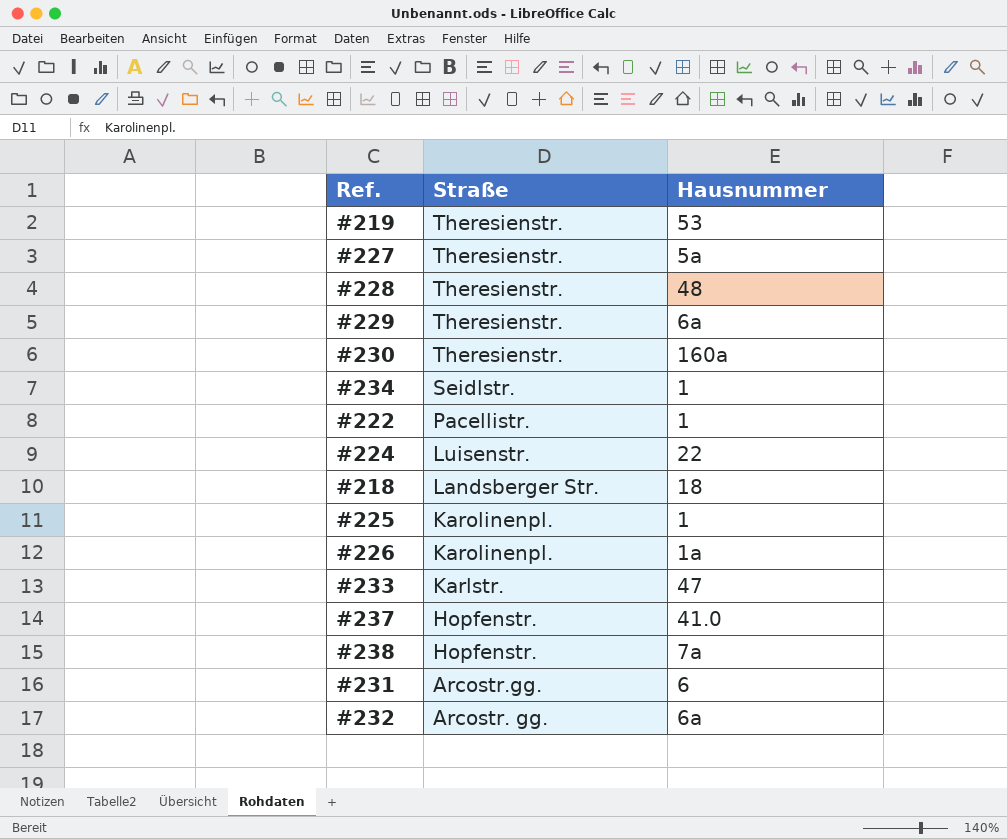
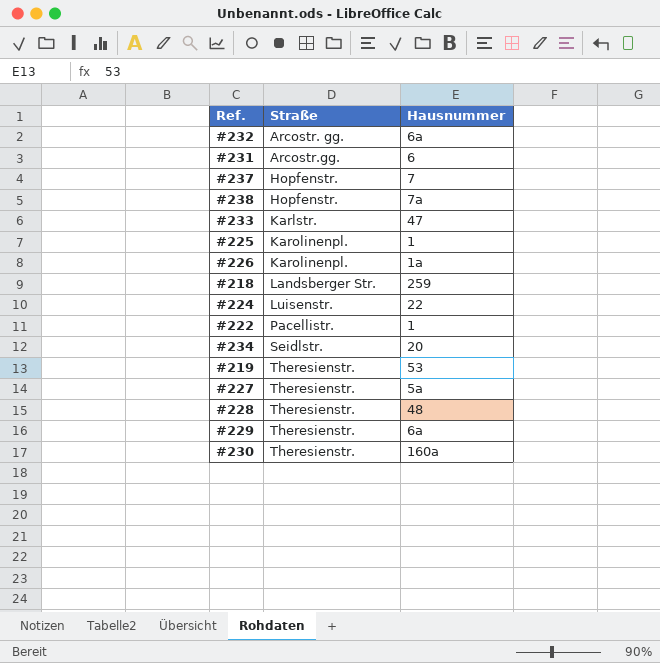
row order: Straße descending -> Straße ascending
#237 | Hausnummer: 41.0 -> 7
#218 | Hausnummer: 18 -> 259
#234 | Hausnummer: 1 -> 20

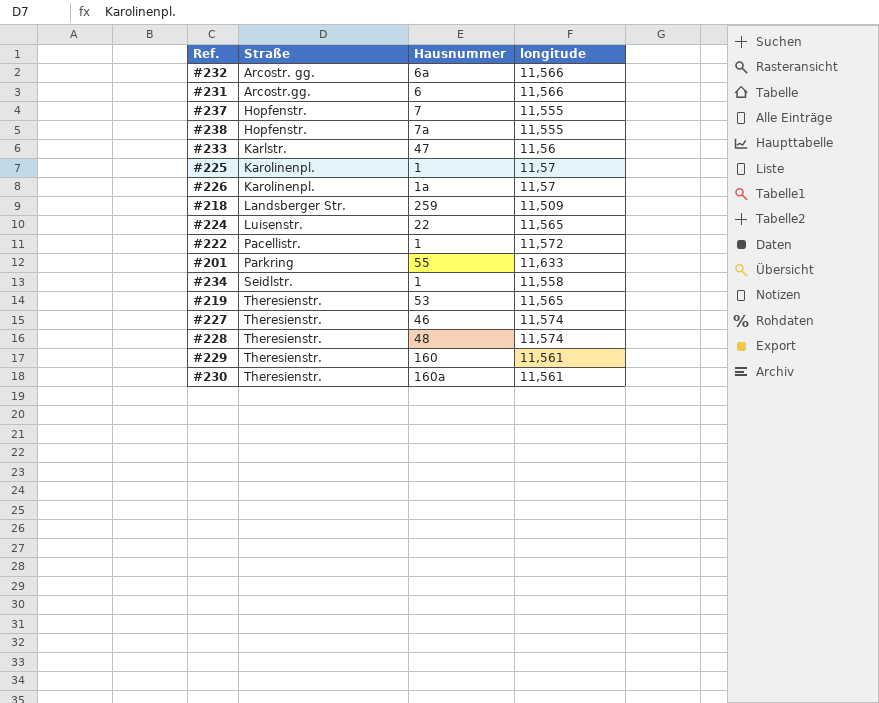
column longitude | position: none -> 4
row #201: none -> Parkring | 55 | 11,633
#234 | Hausnummer: 20 -> 1
#227 | Hausnummer: 5a -> 46
#229 | Hausnummer: 6a -> 160

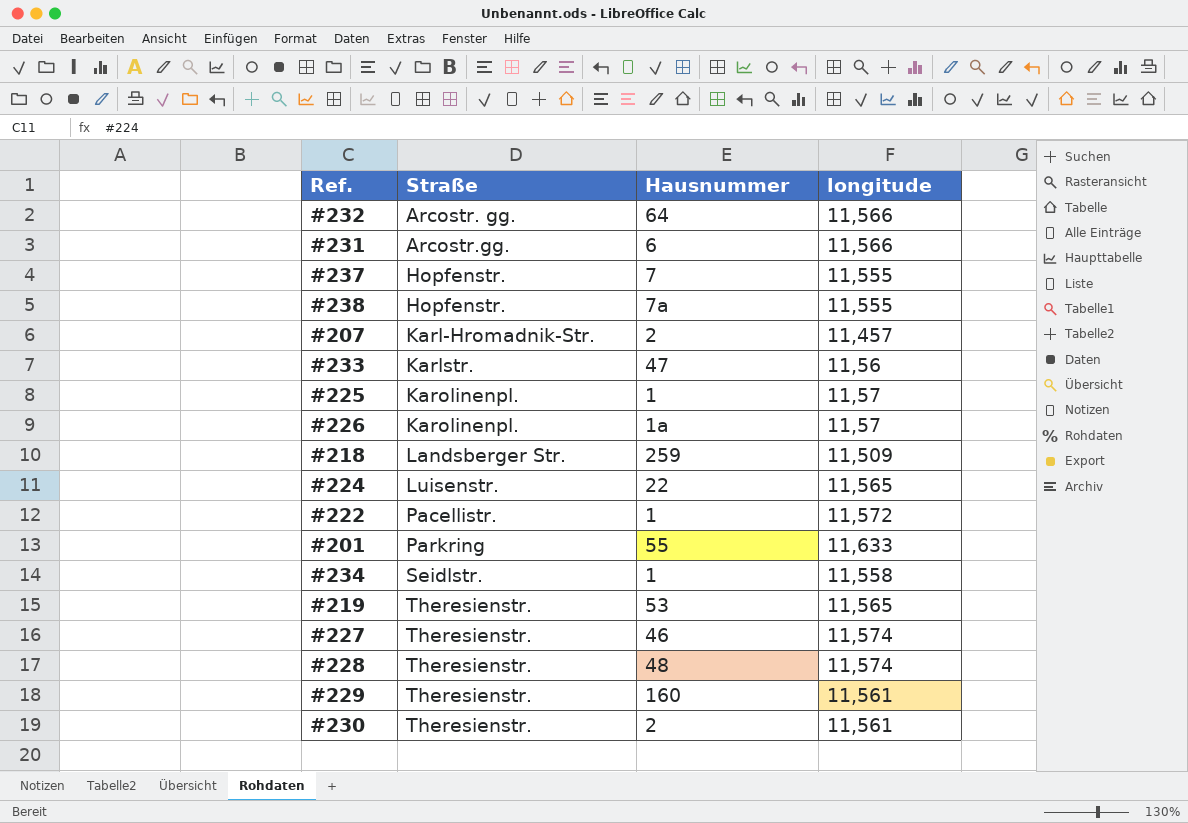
#232 | Hausnummer: 6a -> 64
row #207: none -> Karl-Hromadnik-Str. | 2 | 11,457
#230 | Hausnummer: 160a -> 2

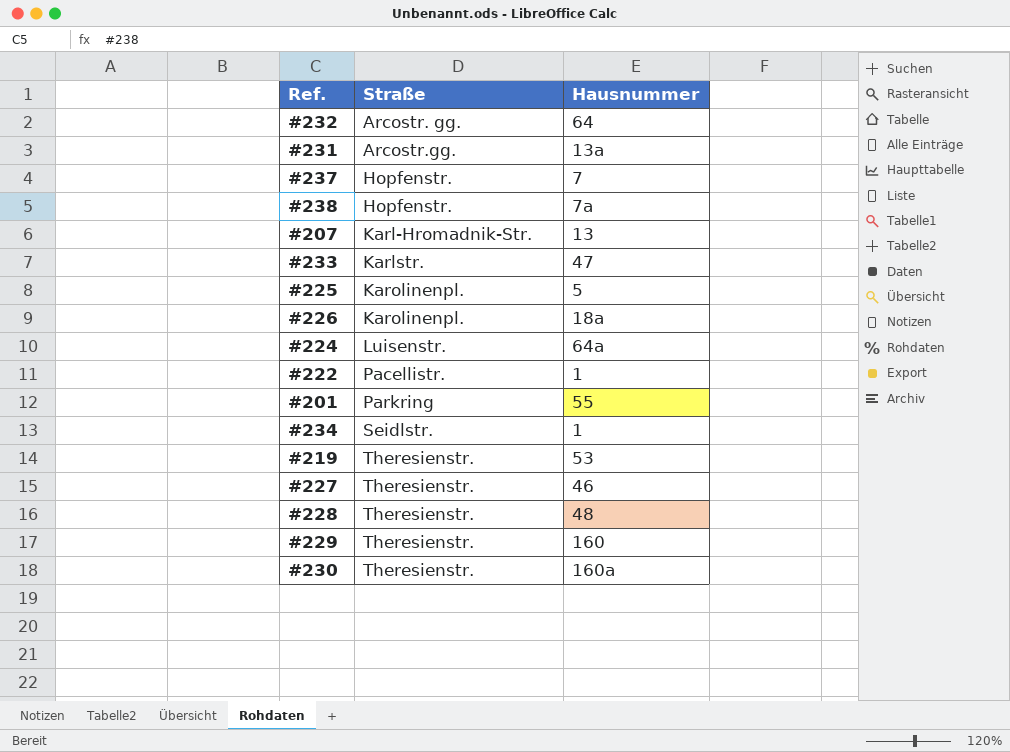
column longitude | position: 4 -> none
row #218: Landsberger Str. | 259 | 11,509 -> none
#231 | Hausnummer: 6 -> 13a
#207 | Hausnummer: 2 -> 13
#225 | Hausnummer: 1 -> 5
#226 | Hausnummer: 1a -> 18a
#224 | Hausnummer: 22 -> 64a
#230 | Hausnummer: 2 -> 160a

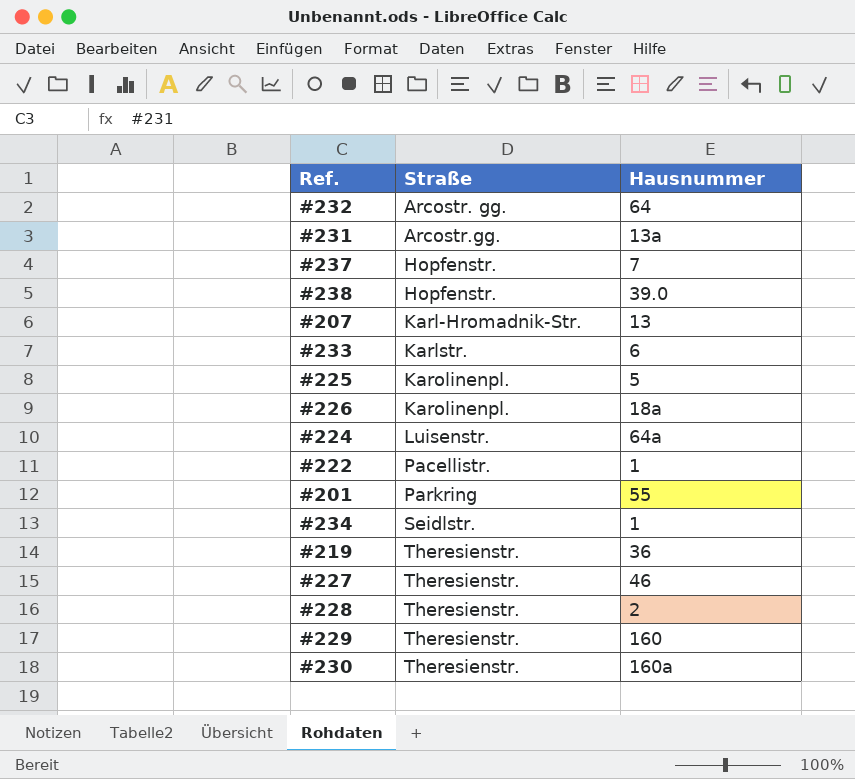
#238 | Hausnummer: 7a -> 39.0
#233 | Hausnummer: 47 -> 6
#219 | Hausnummer: 53 -> 36
#228 | Hausnummer: 48 -> 2

